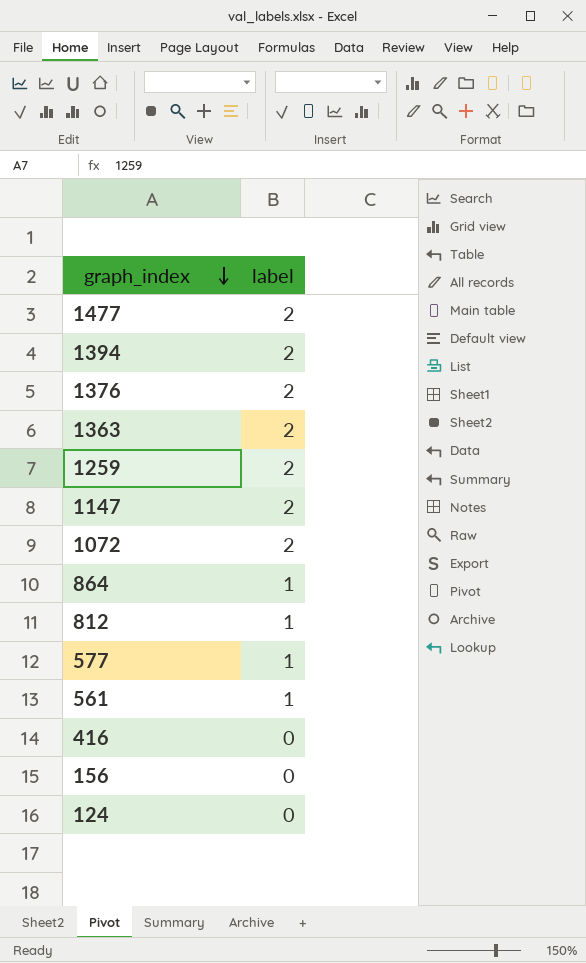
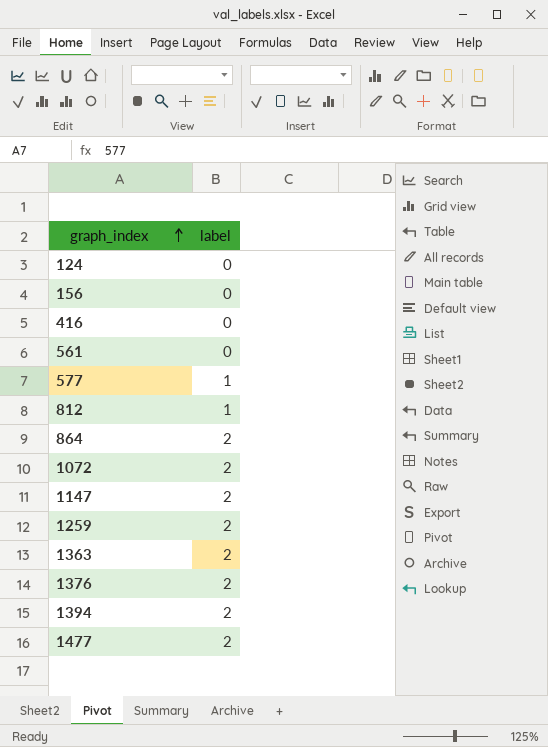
row order: graph_index descending -> graph_index ascending
561 | label: 1 -> 0
864 | label: 1 -> 2

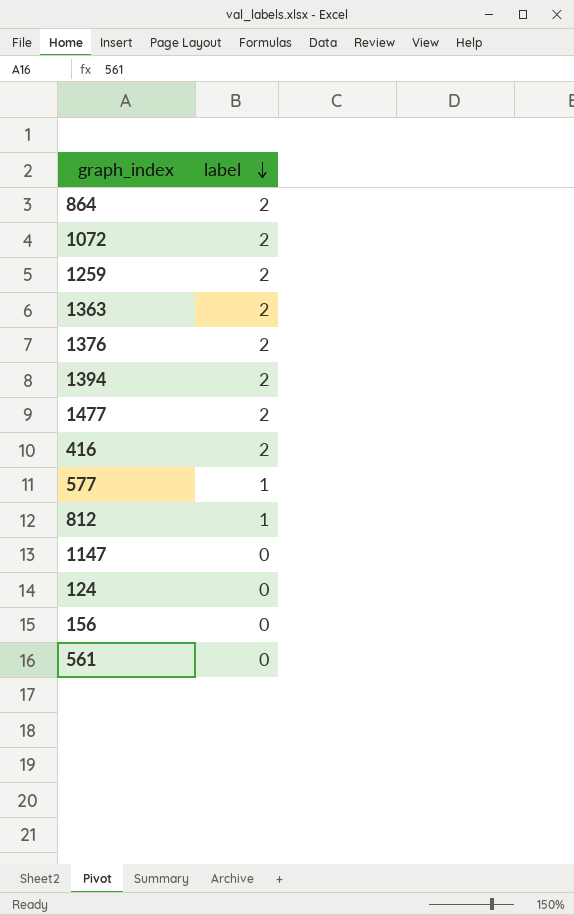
row order: graph_index ascending -> label descending
416 | label: 0 -> 2
1147 | label: 2 -> 0

